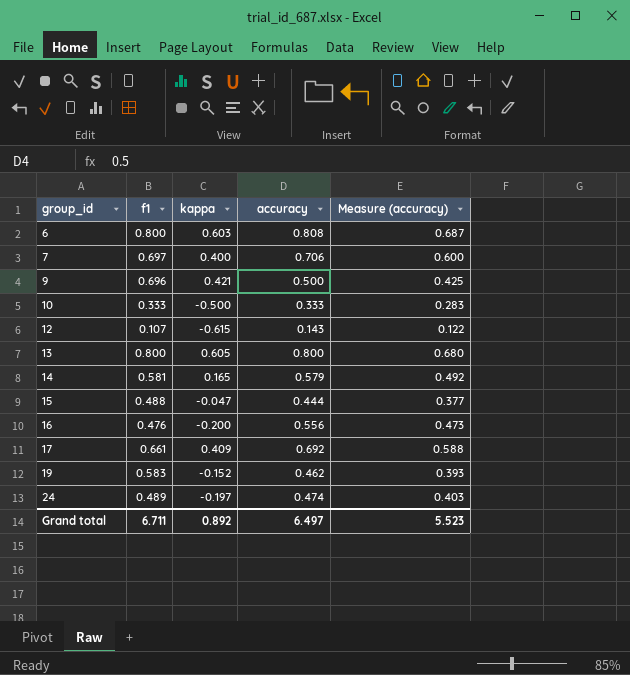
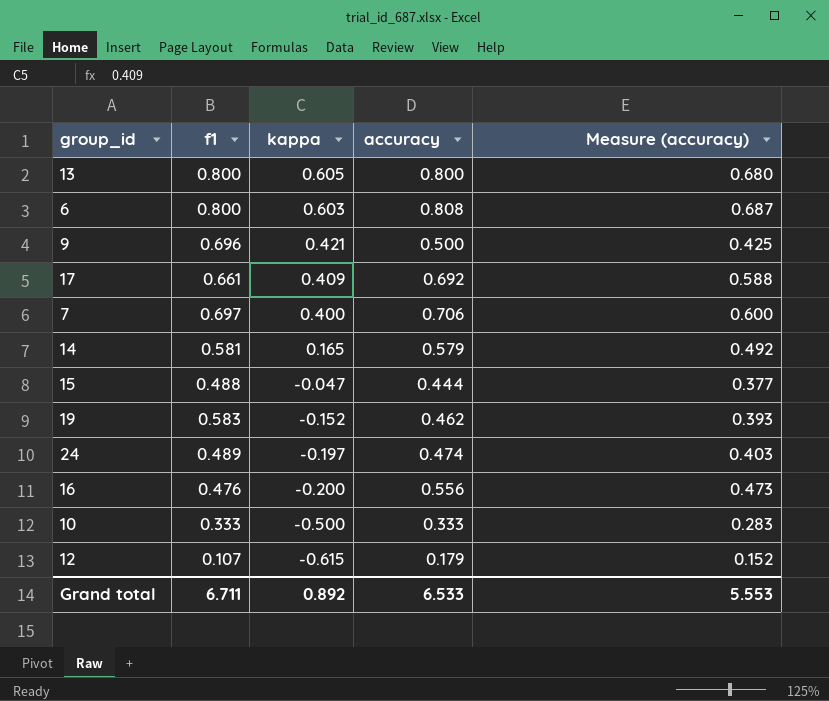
row order: group_id ascending -> kappa descending
12 | accuracy: 0.143 -> 0.179
12 | Measure (accuracy): 0.122 -> 0.152
Grand total | accuracy: 6.497 -> 6.533
Grand total | Measure (accuracy): 5.523 -> 5.553

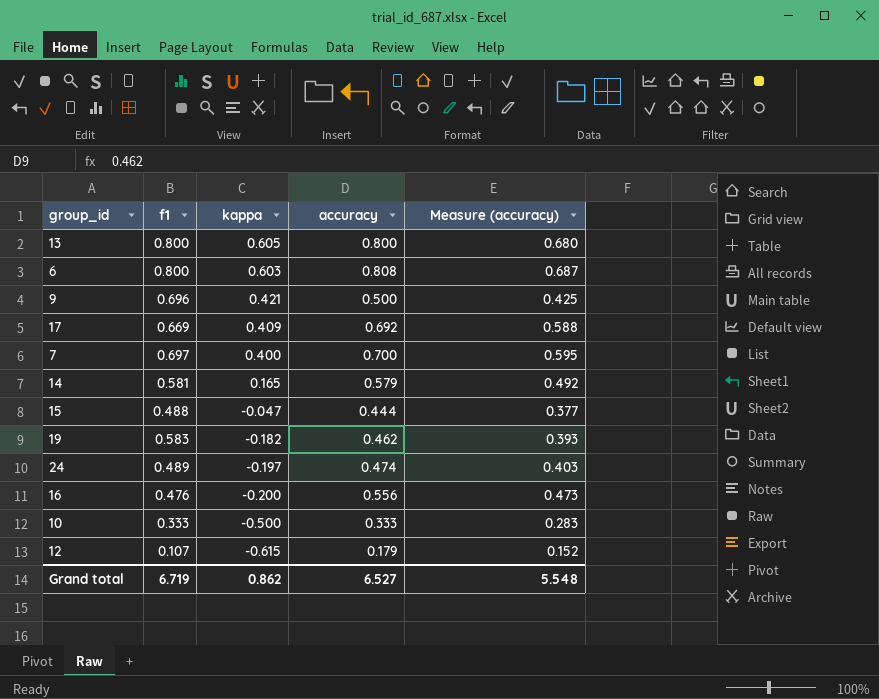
17 | f1: 0.661 -> 0.669
7 | accuracy: 0.706 -> 0.700
7 | Measure (accuracy): 0.600 -> 0.595
19 | kappa: -0.152 -> -0.182
Grand total | f1: 6.711 -> 6.719
Grand total | kappa: 0.892 -> 0.862
Grand total | accuracy: 6.533 -> 6.527
Grand total | Measure (accuracy): 5.553 -> 5.548

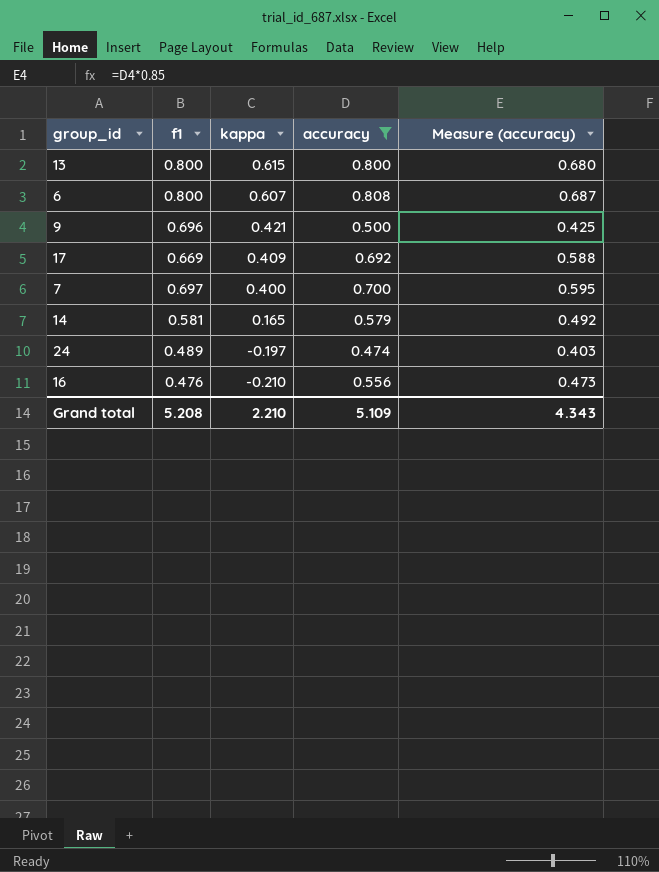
filter: none -> accuracy >= 0.474
13 | kappa: 0.605 -> 0.615
6 | kappa: 0.603 -> 0.607
16 | kappa: -0.200 -> -0.210
Grand total | f1: 6.719 -> 5.208
Grand total | kappa: 0.862 -> 2.210
Grand total | accuracy: 6.527 -> 5.109
Grand total | Measure (accuracy): 5.548 -> 4.343

